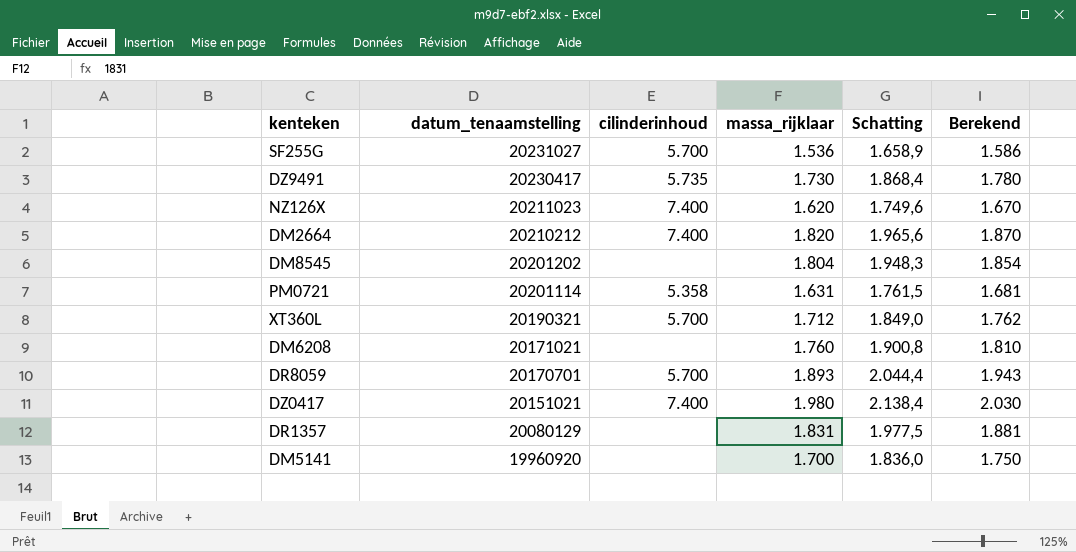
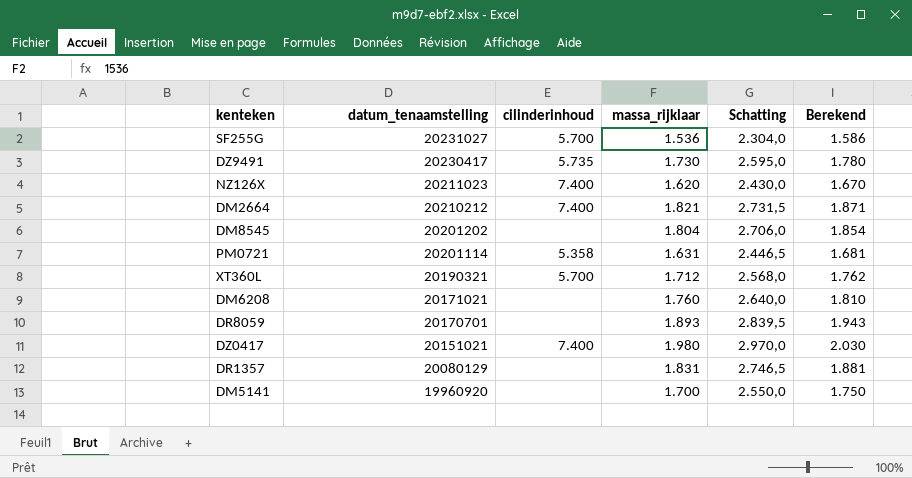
column Schatting | formula: [massa_rijklaar] * 1,08 -> [massa_rijklaar] * 1,5
DM2664 | massa_rijklaar: 1.820 -> 1.821
DM2664 | Berekend: 1.870 -> 1.871
DR8059 | cilinderinhoud: 5.700 -> none

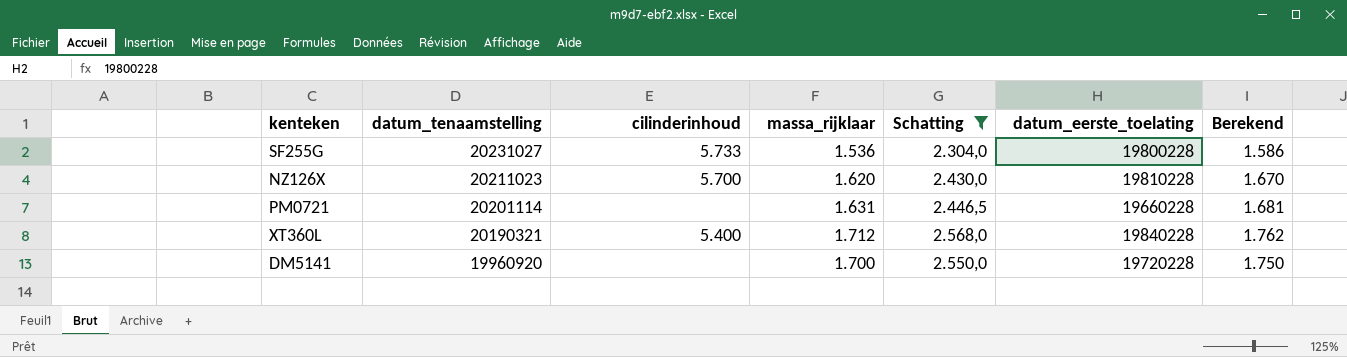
filter: none -> Schatting <= 2.568,0
column datum_eerste_toelating | position: none -> 6
SF255G | cilinderinhoud: 5.700 -> 5.733
NZ126X | cilinderinhoud: 7.400 -> 5.700
PM0721 | cilinderinhoud: 5.358 -> none
XT360L | cilinderinhoud: 5.700 -> 5.400

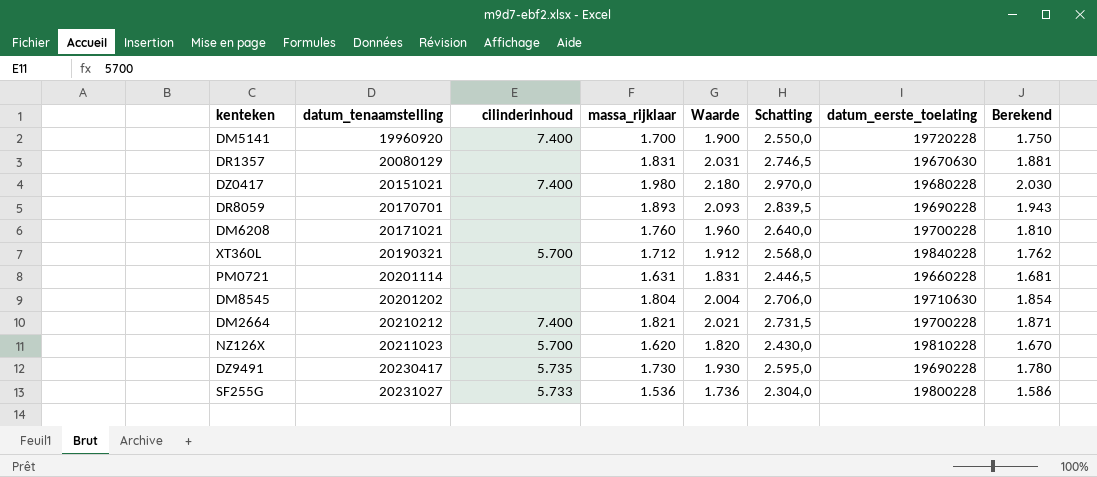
filter: Schatting <= 2.568,0 -> none
row order: datum_tenaamstelling descending -> datum_tenaamstelling ascending
column Waarde | formula: none -> [massa_rijklaar] + 200
DM5141 | cilinderinhoud: none -> 7.400
XT360L | cilinderinhoud: 5.400 -> 5.700

